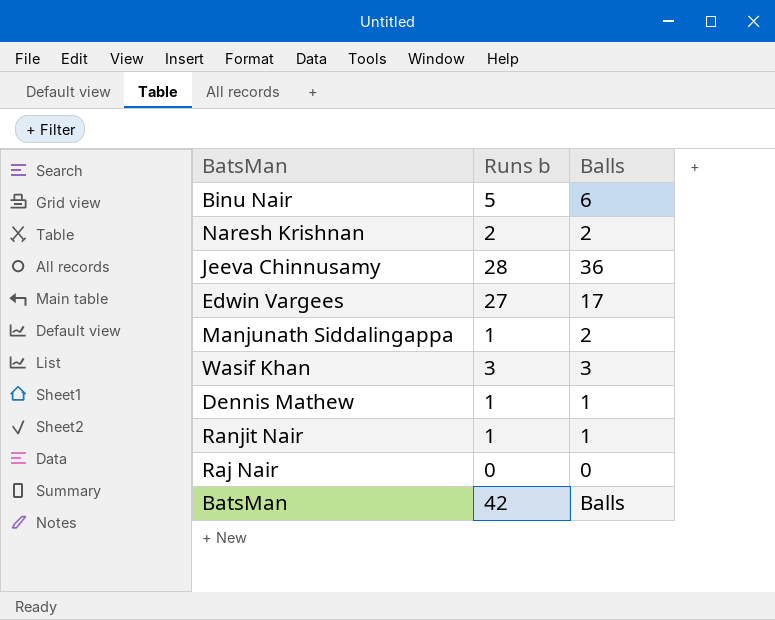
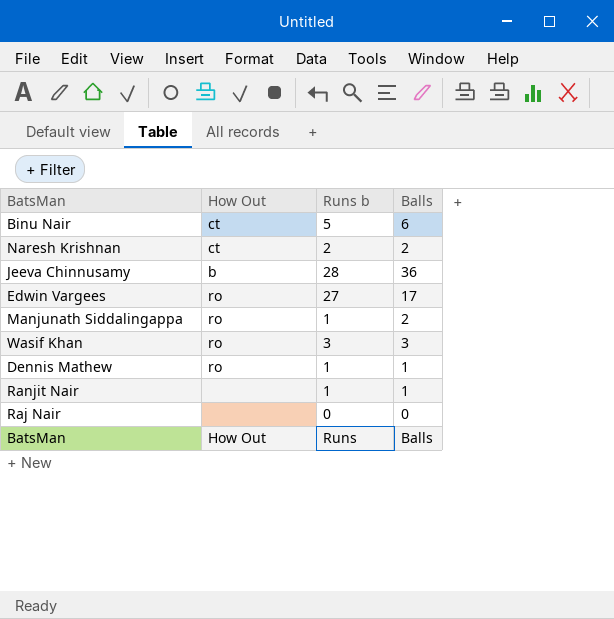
column How Out | position: none -> 2
BatsMan | Runs b: 42 -> Runs

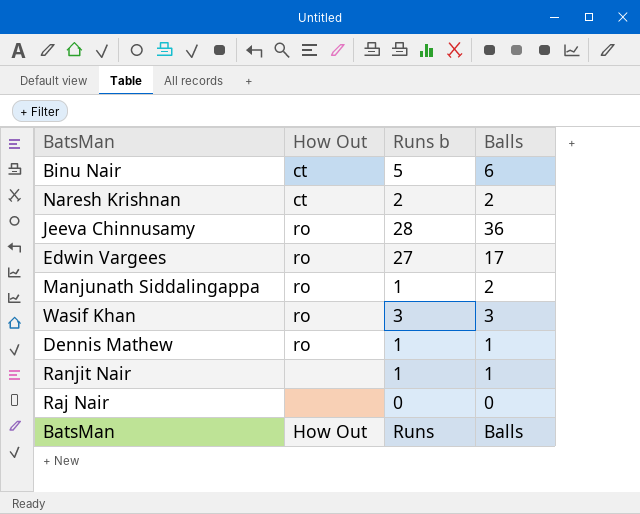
Jeeva Chinnusamy | How Out: b -> ro

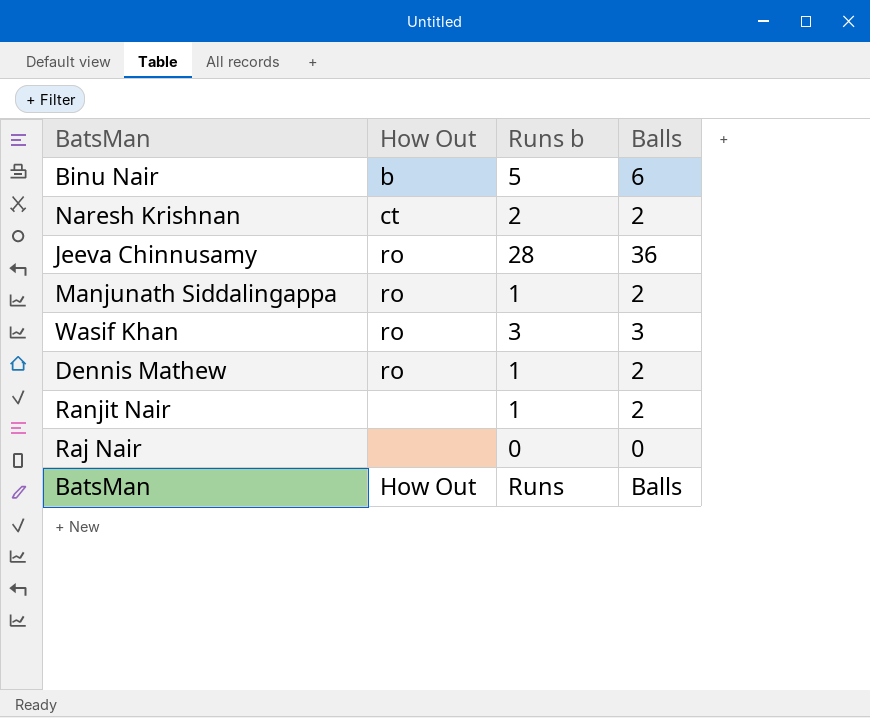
row Edwin Vargees: ro | 27 | 17 -> none
Binu Nair | How Out: ct -> b
Dennis Mathew | Balls: 1 -> 2
Ranjit Nair | Balls: 1 -> 2

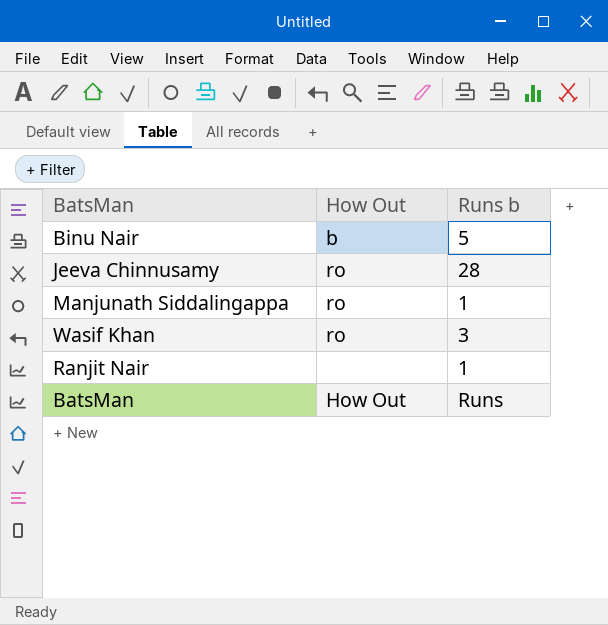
column Balls | position: 4 -> none
row Naresh Krishnan: ct | 2 | 2 -> none
row Dennis Mathew: ro | 1 | 2 -> none
row Raj Nair: none | 0 | 0 -> none

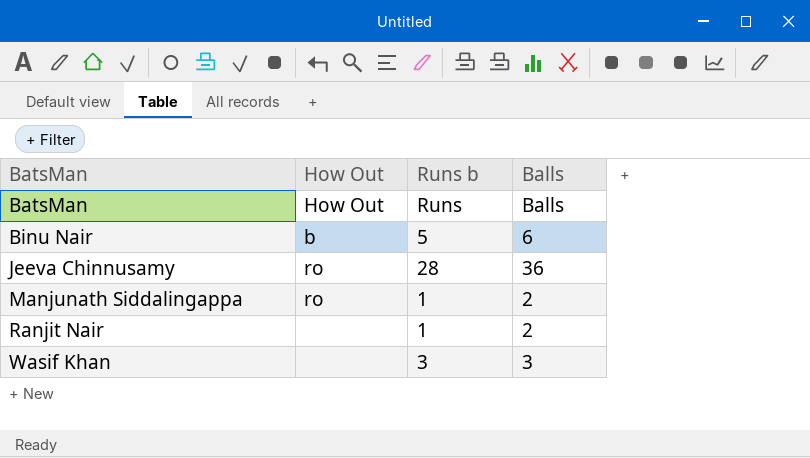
row order: none -> BatsMan ascending
column Balls | position: none -> 4
Wasif Khan | How Out: ro -> none

